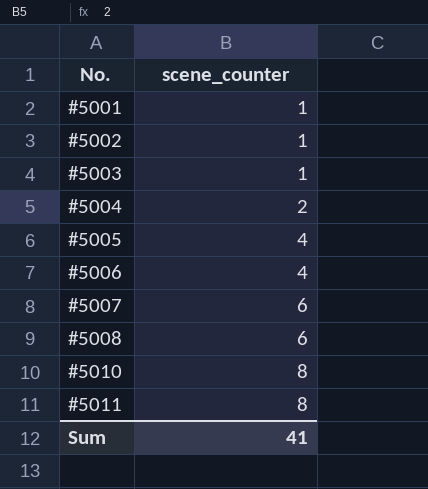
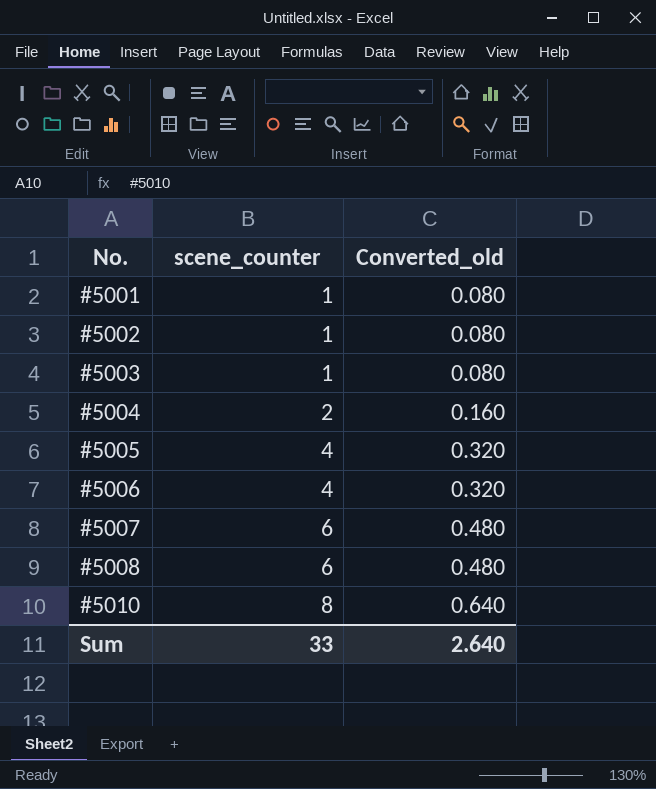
column Converted_old | formula: none -> [scene_counter] * 0.08
row #5011: 8 -> none
Sum | scene_counter: 41 -> 33

